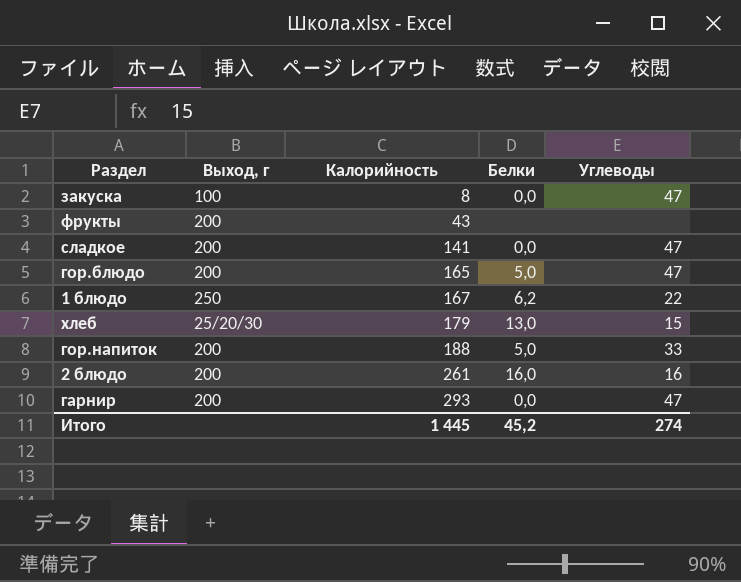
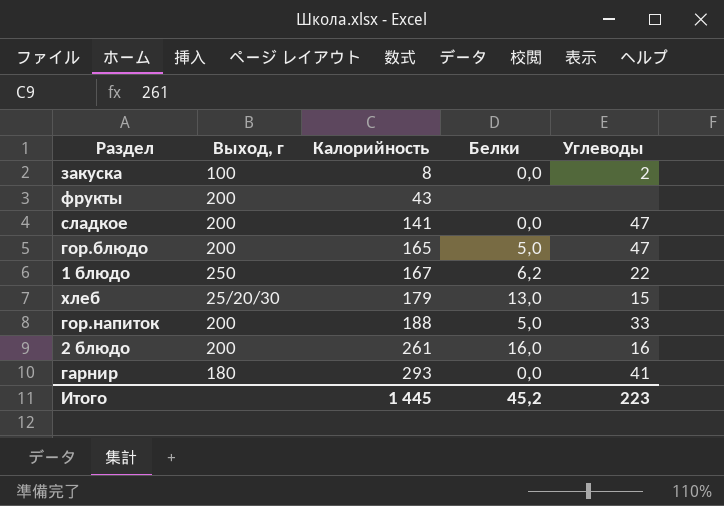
закуска | Углеводы: 47 -> 2
гарнир | Выход, г: 200 -> 180
гарнир | Углеводы: 47 -> 41
Итого | Углеводы: 274 -> 223

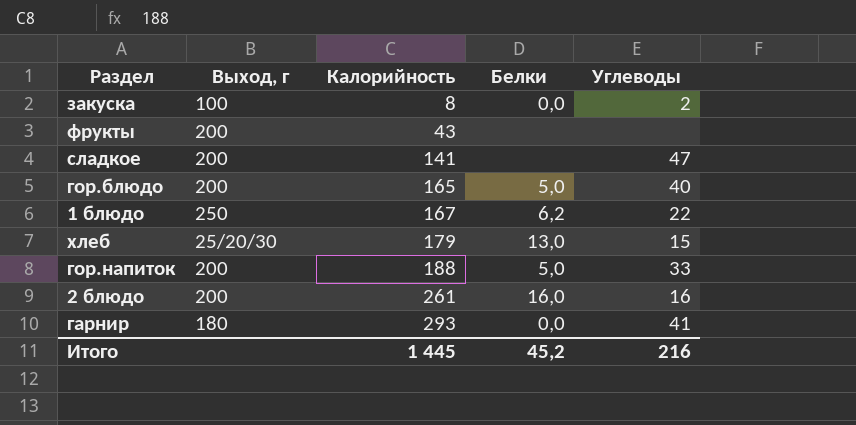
сладкое | Белки: 0,0 -> none
гор.блюдо | Углеводы: 47 -> 40
Итого | Углеводы: 223 -> 216

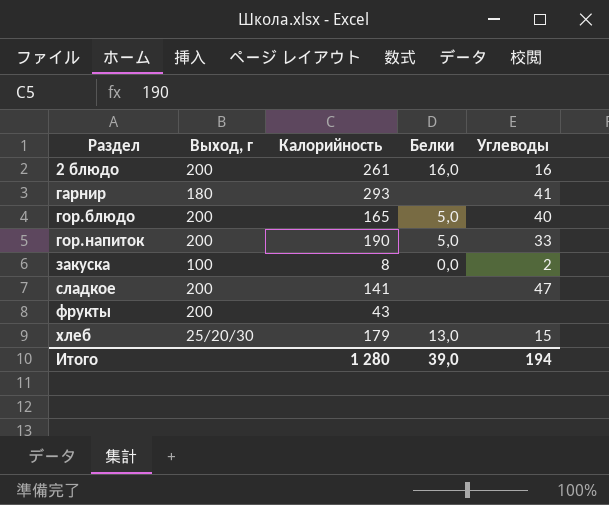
row order: Калорийность ascending -> Раздел ascending
row 1 блюдо: 250 | 167 | 6,2 | 22 -> none
гарнир | Белки: 0,0 -> none
гор.напиток | Калорийность: 188 -> 190
Итого | Калорийность: 1 445 -> 1 280
Итого | Белки: 45,2 -> 39,0
Итого | Углеводы: 216 -> 194

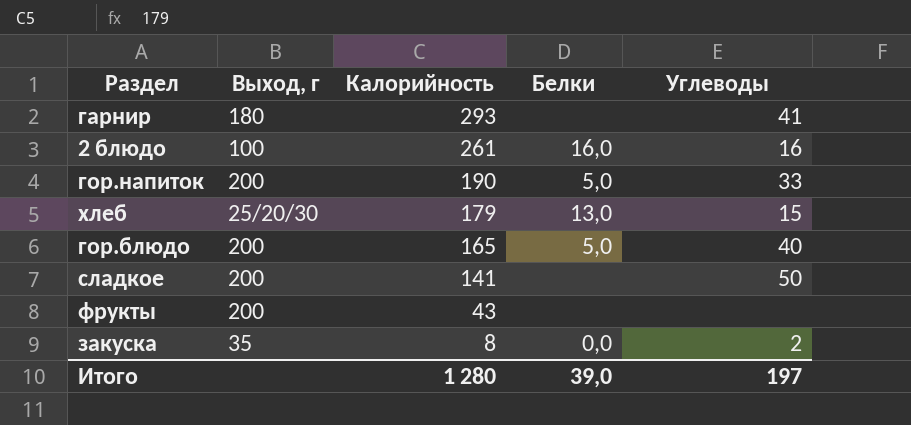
row order: Раздел ascending -> Калорийность descending
2 блюдо | Выход, г: 200 -> 100
сладкое | Углеводы: 47 -> 50
закуска | Выход, г: 100 -> 35
Итого | Углеводы: 194 -> 197

